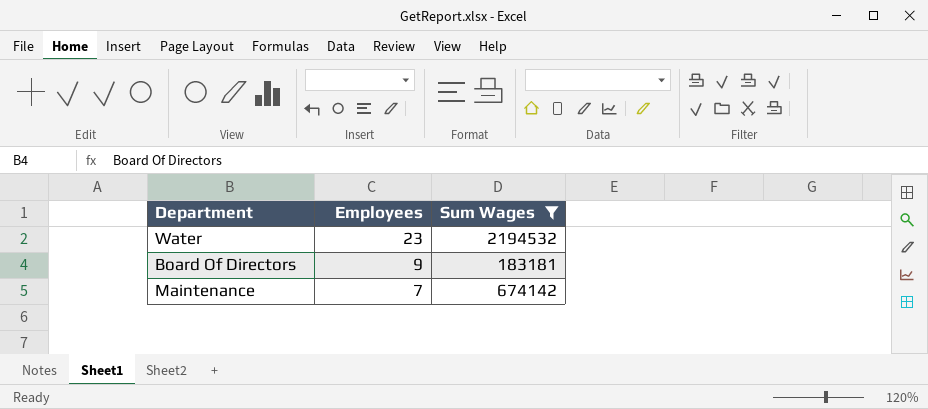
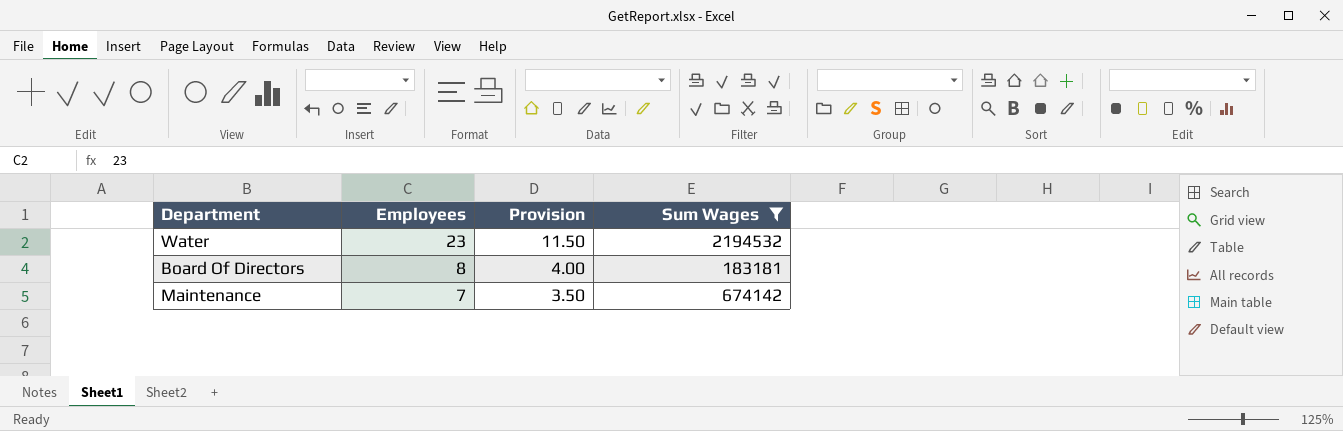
column Provision | formula: none -> [Employees] * 0.5
Board Of Directors | Employees: 9 -> 8

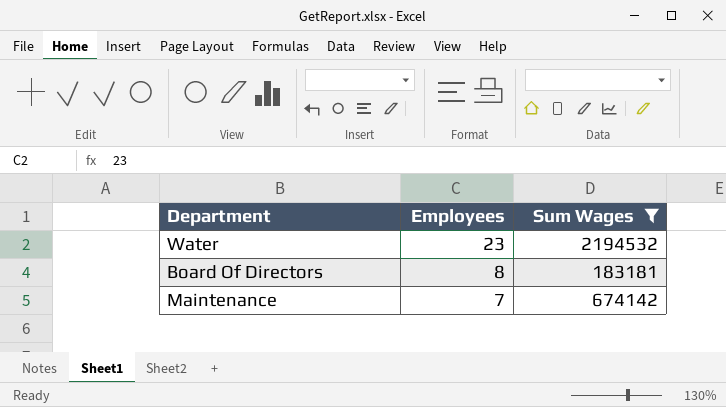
column Provision | formula: [Employees] * 0.5 -> none

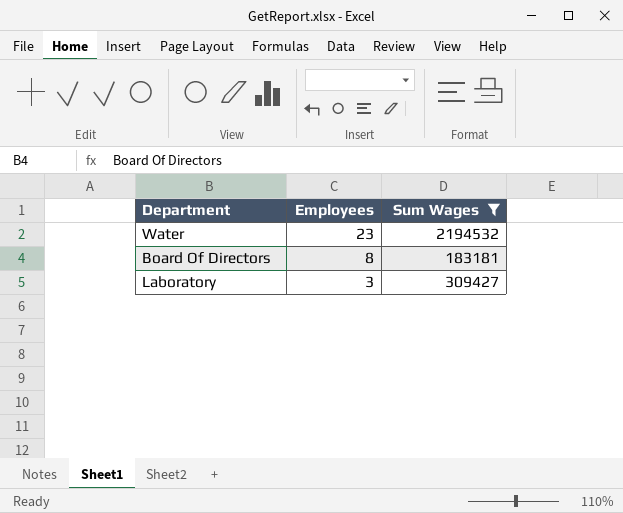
row Maintenance: 7 | 674142 -> none
row Laboratory: none -> 3 | 309427

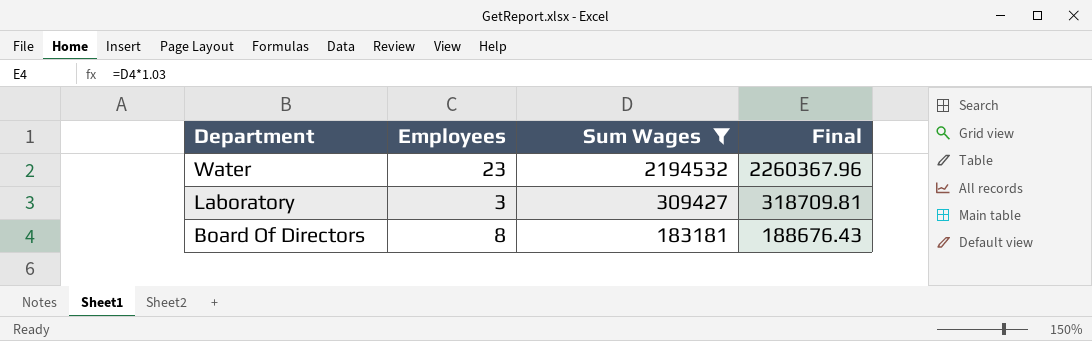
row order: Employees descending -> Department descending
column Final | formula: none -> [Sum Wages] * 1.03

